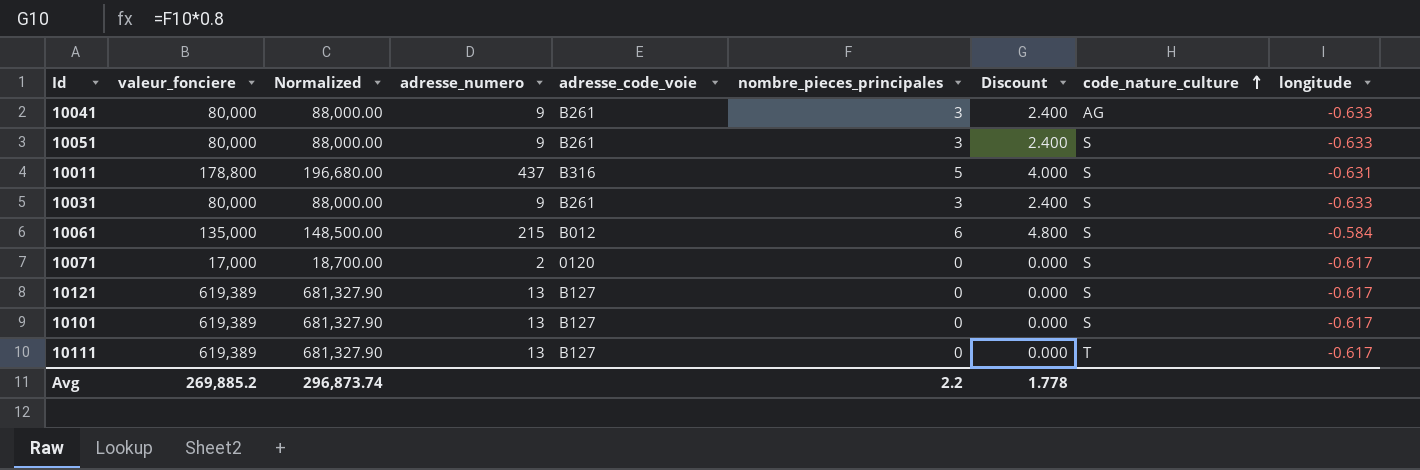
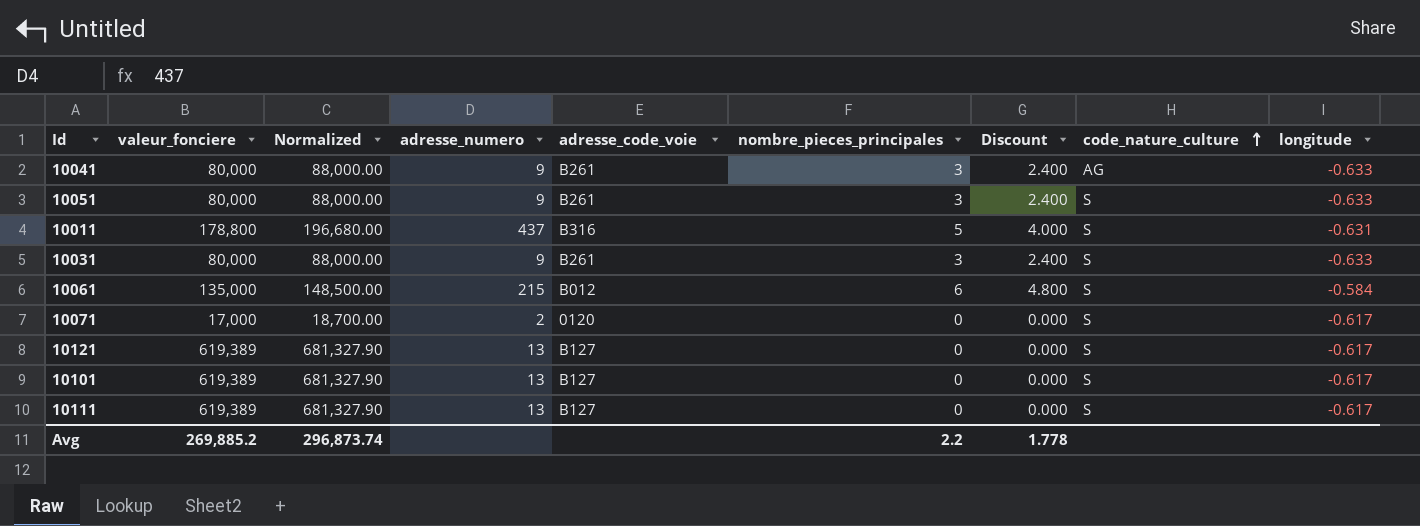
10111 | code_nature_culture: T -> S

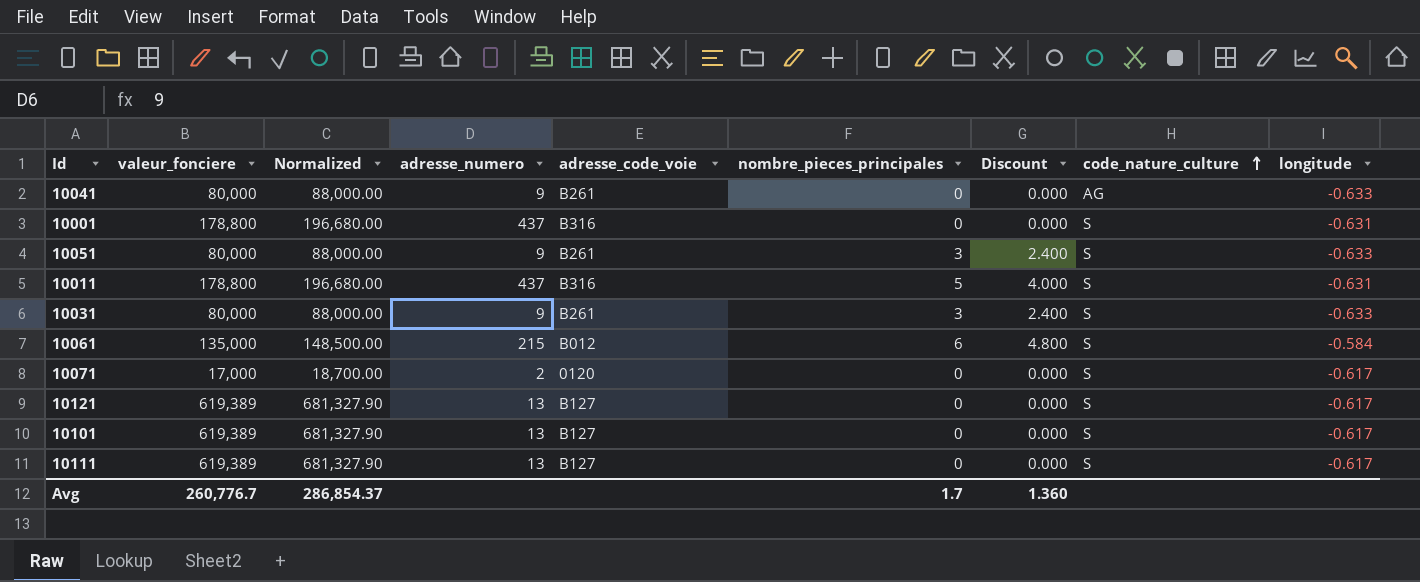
10041 | nombre_pieces_principales: 3 -> 0
10041 | Discount: 2.400 -> 0.000
row 10001: none -> 178,800 | 196,680.00 | 437 | B316 | 0 | 0.000 | S | -0.631
Avg | valeur_fonciere: 269,885.2 -> 260,776.7
Avg | Normalized: 296,873.74 -> 286,854.37
Avg | nombre_pieces_principales: 2.2 -> 1.7
Avg | Discount: 1.778 -> 1.360

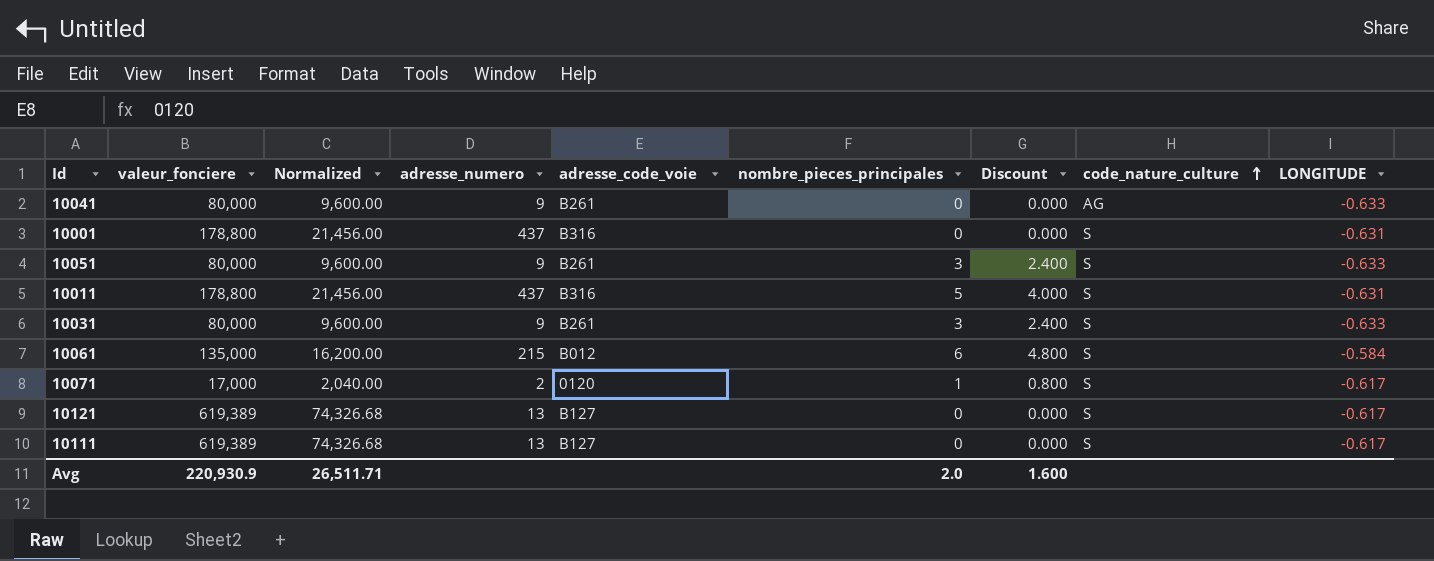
column Normalized | formula: [valeur_fonciere] * 1.1 -> [valeur_fonciere] * 0.12
column name: longitude -> LONGITUDE
row 10101: 619,389 | 681,327.90 | 13 | B127 | 0 | 0.000 | S | -0.617 -> none
10071 | nombre_pieces_principales: 0 -> 1
10071 | Discount: 0.000 -> 0.800
Avg | valeur_fonciere: 260,776.7 -> 220,930.9
Avg | Normalized: 286,854.37 -> 26,511.71
Avg | nombre_pieces_principales: 1.7 -> 2.0
Avg | Discount: 1.360 -> 1.600

